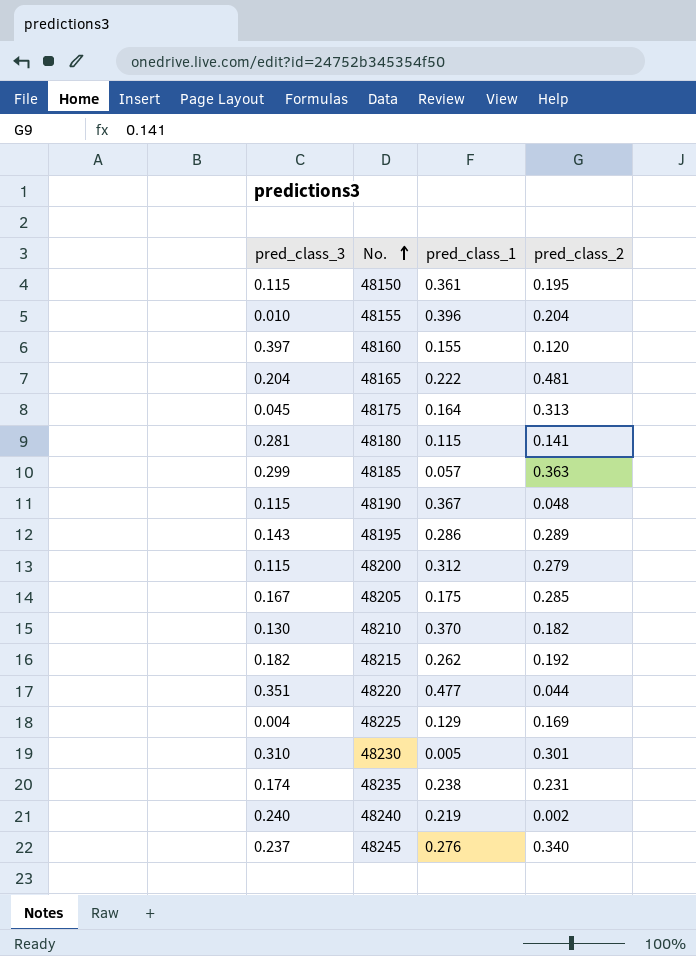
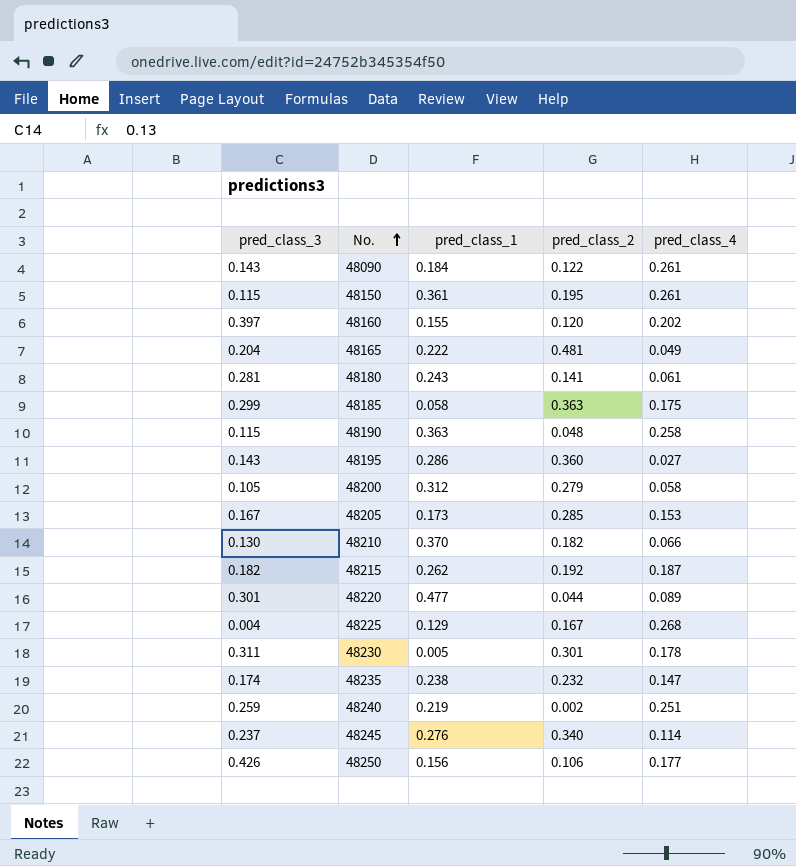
column pred_class_4 | position: none -> 5
row 48155: 0.010 | 0.396 | 0.204 -> none
row 48175: 0.045 | 0.164 | 0.313 -> none
row 48090: none -> 0.143 | 0.184 | 0.122 | 0.261
48180 | pred_class_1: 0.115 -> 0.243
48185 | pred_class_1: 0.057 -> 0.058
48190 | pred_class_1: 0.367 -> 0.363
48195 | pred_class_2: 0.289 -> 0.360
48200 | pred_class_3: 0.115 -> 0.105
48205 | pred_class_1: 0.175 -> 0.173
48220 | pred_class_3: 0.351 -> 0.301
48225 | pred_class_2: 0.169 -> 0.167
48230 | pred_class_3: 0.310 -> 0.311
48235 | pred_class_2: 0.231 -> 0.232
48240 | pred_class_3: 0.240 -> 0.259
row 48250: none -> 0.426 | 0.156 | 0.106 | 0.177

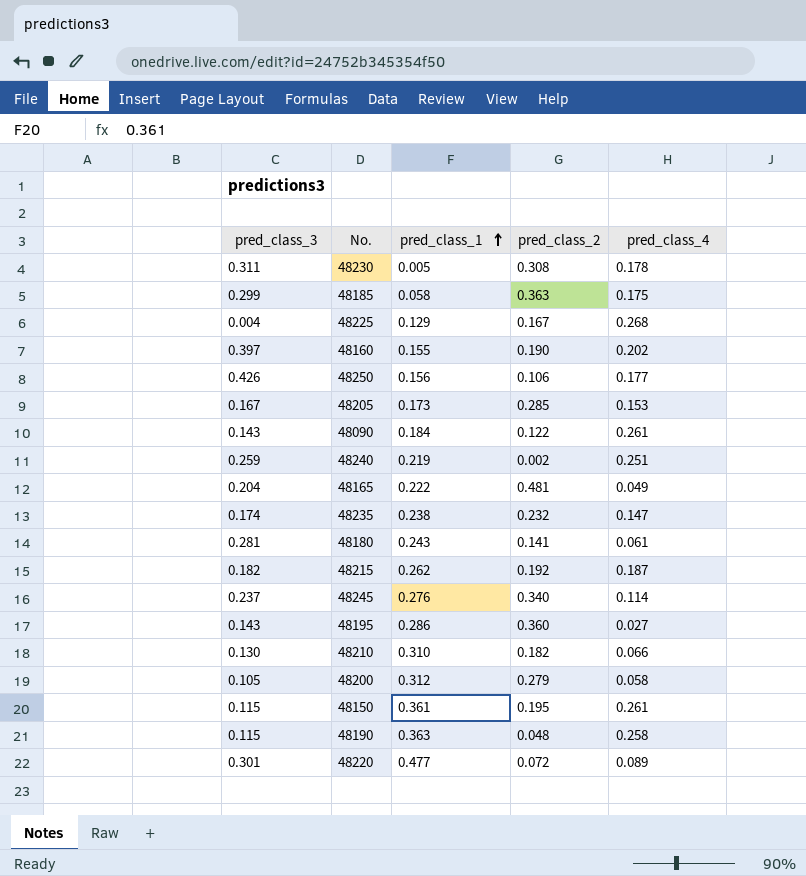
row order: No. ascending -> pred_class_1 ascending
48230 | pred_class_2: 0.301 -> 0.308
48160 | pred_class_2: 0.120 -> 0.190
48210 | pred_class_1: 0.370 -> 0.310
48220 | pred_class_2: 0.044 -> 0.072

